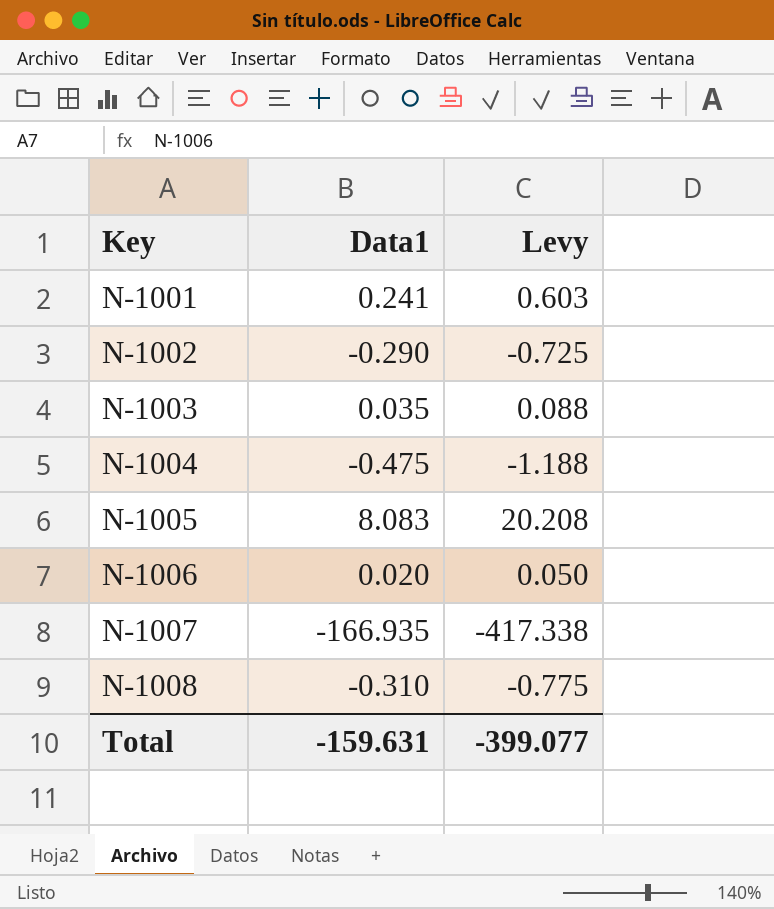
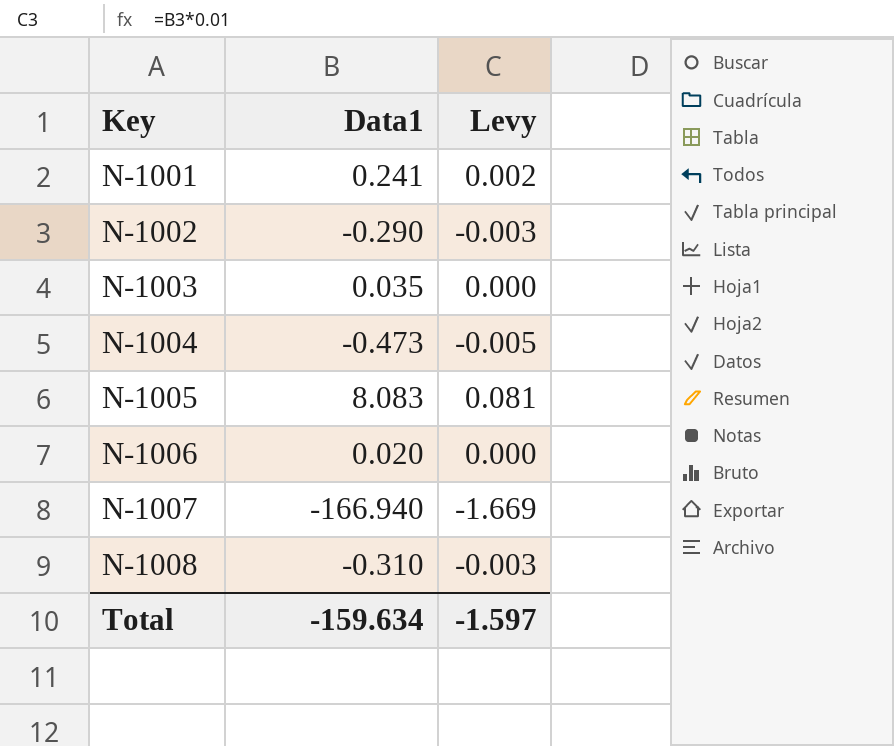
column Levy | formula: [Data1] * 2.5 -> [Data1] * 0.01
N-1004 | Data1: -0.475 -> -0.473
N-1007 | Data1: -166.935 -> -166.940
Total | Data1: -159.631 -> -159.634
Total | Levy: -399.077 -> -1.597

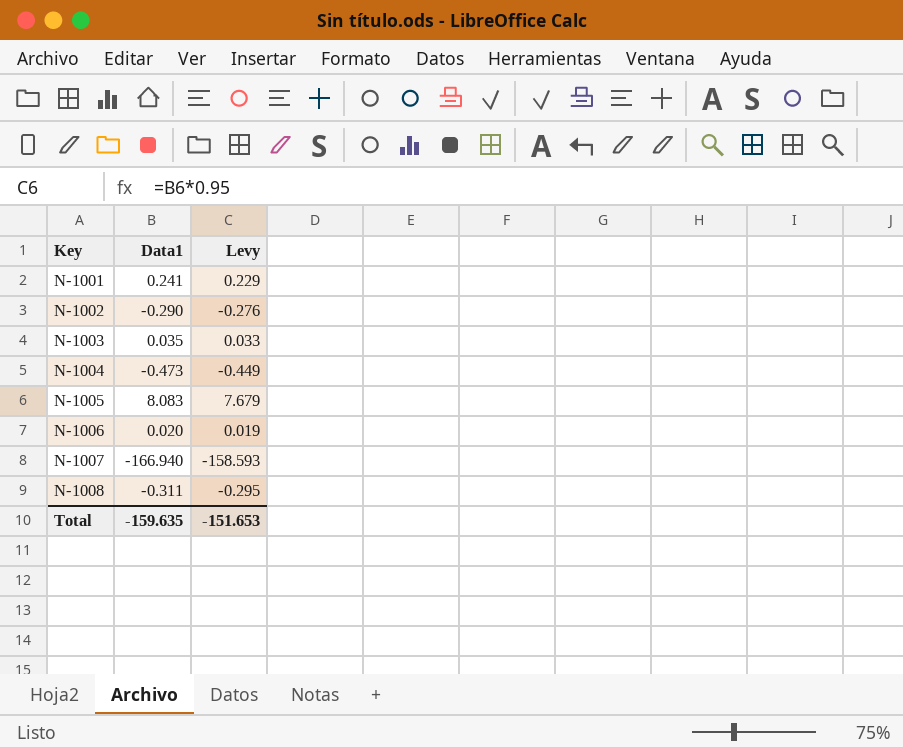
column Levy | formula: [Data1] * 0.01 -> [Data1] * 0.95
N-1008 | Data1: -0.310 -> -0.311
Total | Data1: -159.634 -> -159.635
Total | Levy: -1.597 -> -151.653

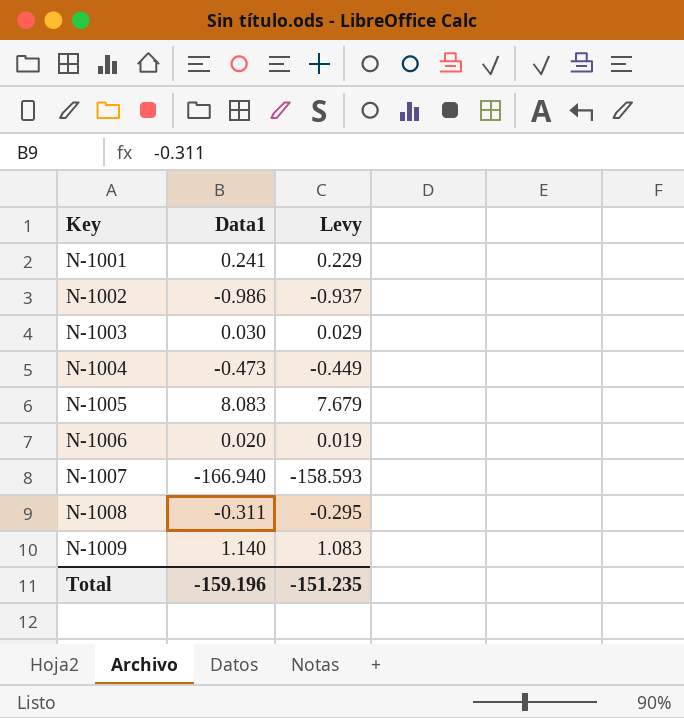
N-1002 | Data1: -0.290 -> -0.986
N-1002 | Levy: -0.276 -> -0.937
N-1003 | Data1: 0.035 -> 0.030
N-1003 | Levy: 0.033 -> 0.029
row N-1009: none -> 1.140 | 1.083
Total | Data1: -159.635 -> -159.196
Total | Levy: -151.653 -> -151.235

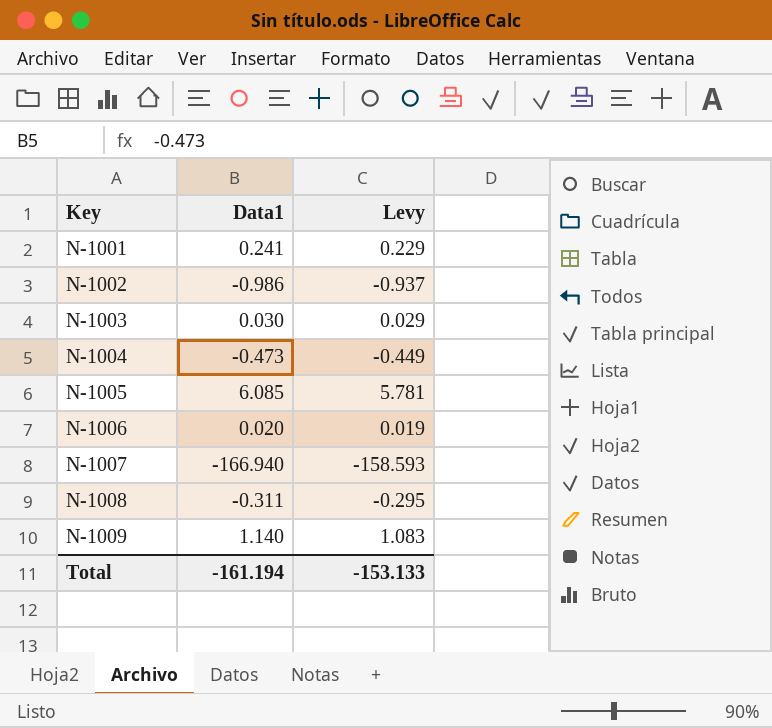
N-1005 | Data1: 8.083 -> 6.085
N-1005 | Levy: 7.679 -> 5.781
Total | Data1: -159.196 -> -161.194
Total | Levy: -151.235 -> -153.133

